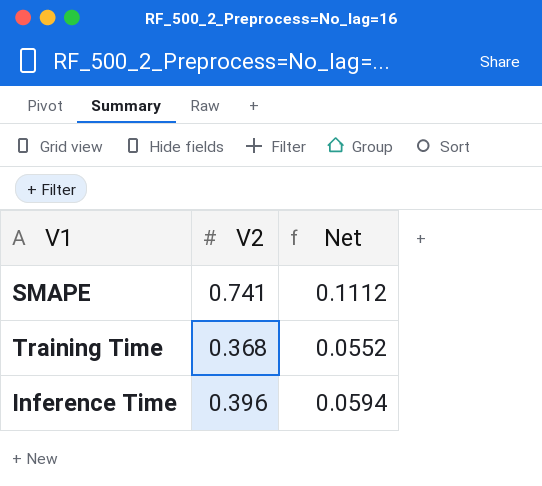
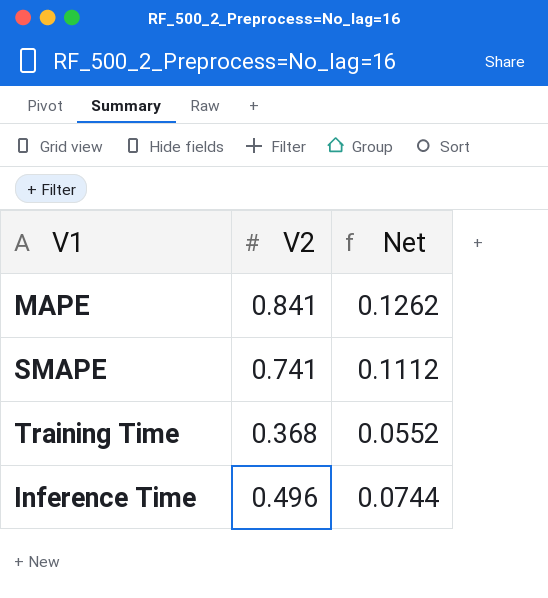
row MAPE: none -> 0.841 | 0.1262
Inference Time | V2: 0.396 -> 0.496
Inference Time | Net: 0.0594 -> 0.0744

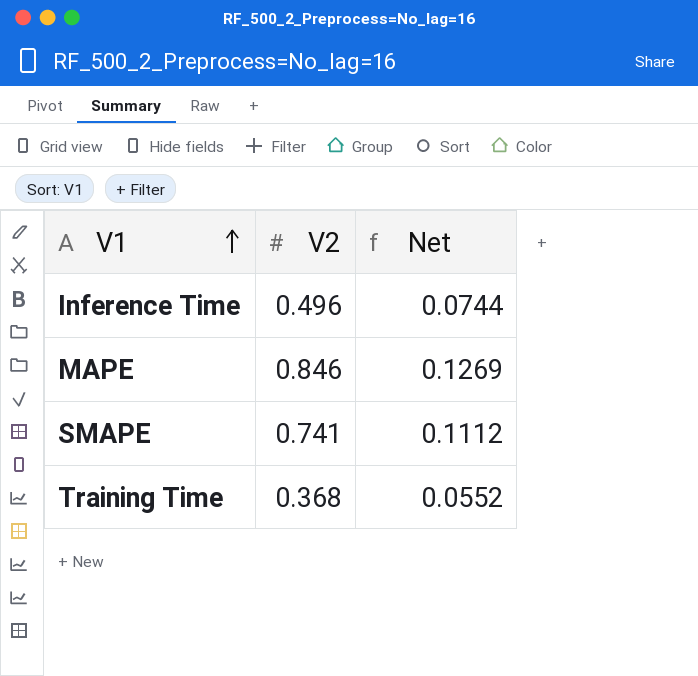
row order: none -> V1 ascending
MAPE | V2: 0.841 -> 0.846
MAPE | Net: 0.1262 -> 0.1269

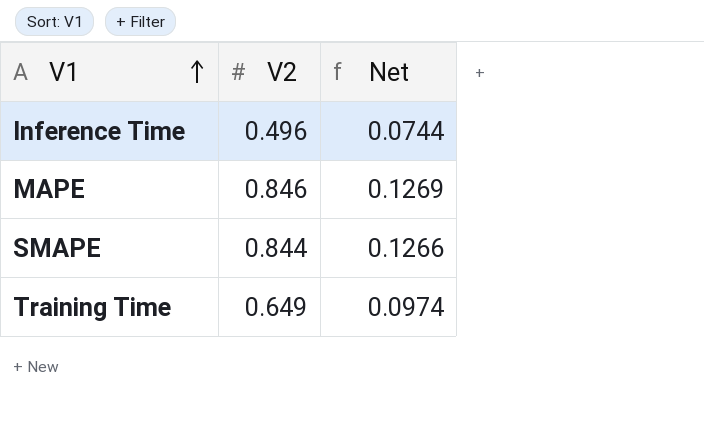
SMAPE | V2: 0.741 -> 0.844
SMAPE | Net: 0.1112 -> 0.1266
Training Time | V2: 0.368 -> 0.649
Training Time | Net: 0.0552 -> 0.0974

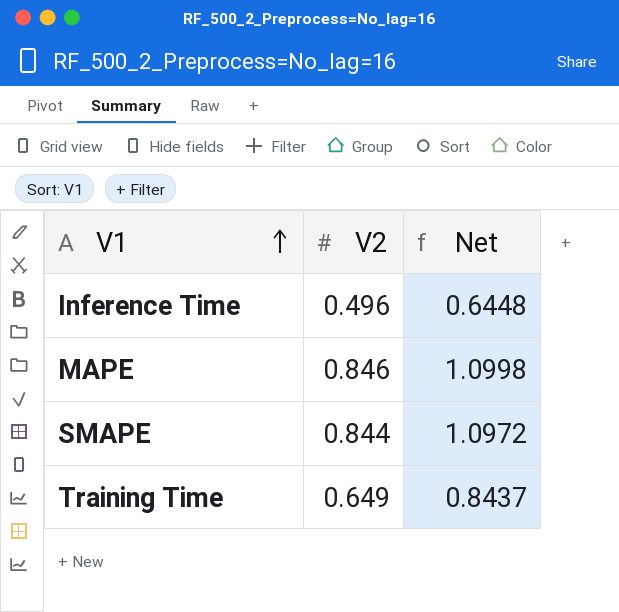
column Net | formula: [V2] * 0.15 -> [V2] * 1.3

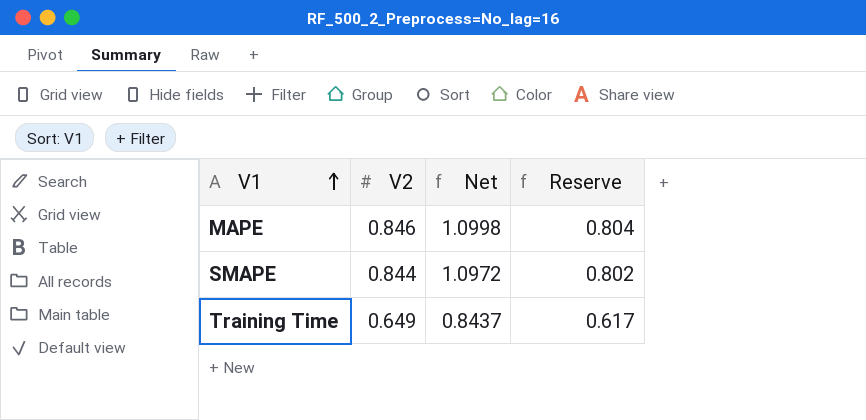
column Reserve | formula: none -> [V2] * 0.95
row Inference Time: 0.496 | 0.6448 -> none

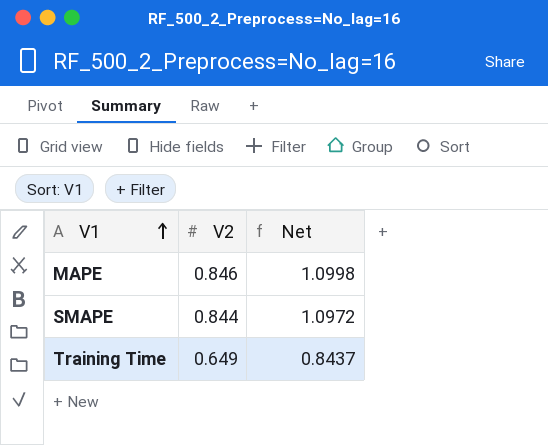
column Reserve | formula: [V2] * 0.95 -> none

